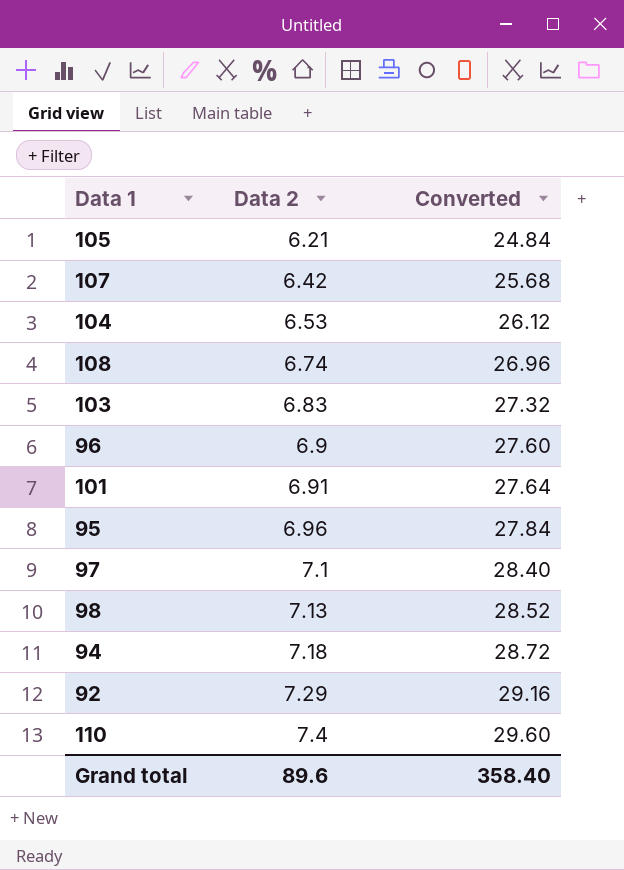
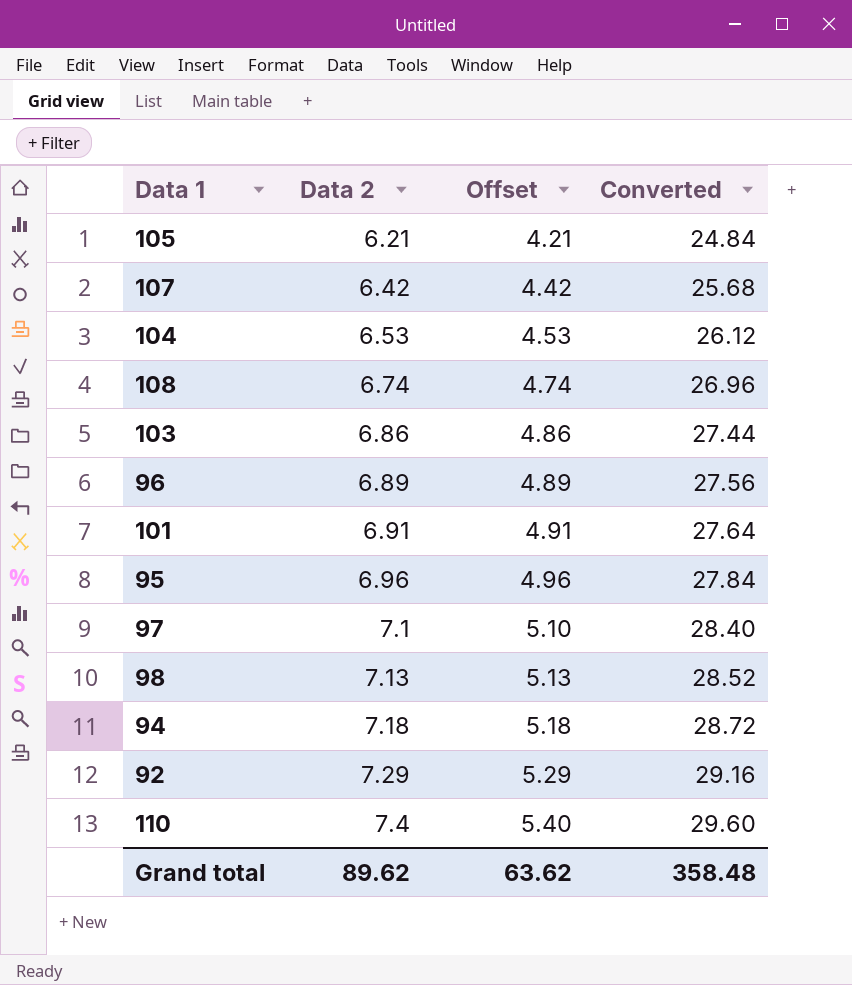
column Offset | formula: none -> [Data 2] - 2
103 | Data 2: 6.83 -> 6.86
103 | Converted: 27.32 -> 27.44
96 | Data 2: 6.9 -> 6.89
96 | Converted: 27.60 -> 27.56
Grand total | Data 2: 89.6 -> 89.62
Grand total | Converted: 358.40 -> 358.48

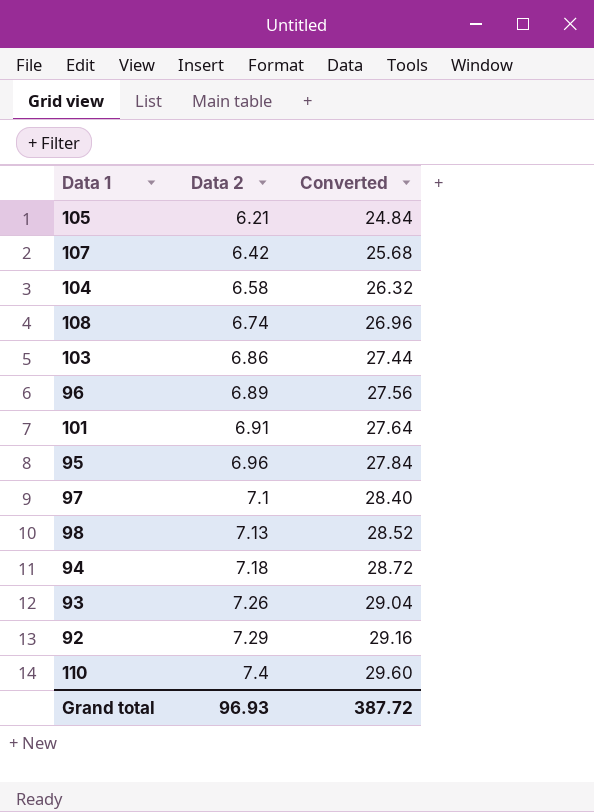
column Offset | formula: [Data 2] - 2 -> none
104 | Data 2: 6.53 -> 6.58
104 | Converted: 26.12 -> 26.32
row 93: none -> 7.26 | 29.04
Grand total | Data 2: 89.62 -> 96.93
Grand total | Converted: 358.48 -> 387.72

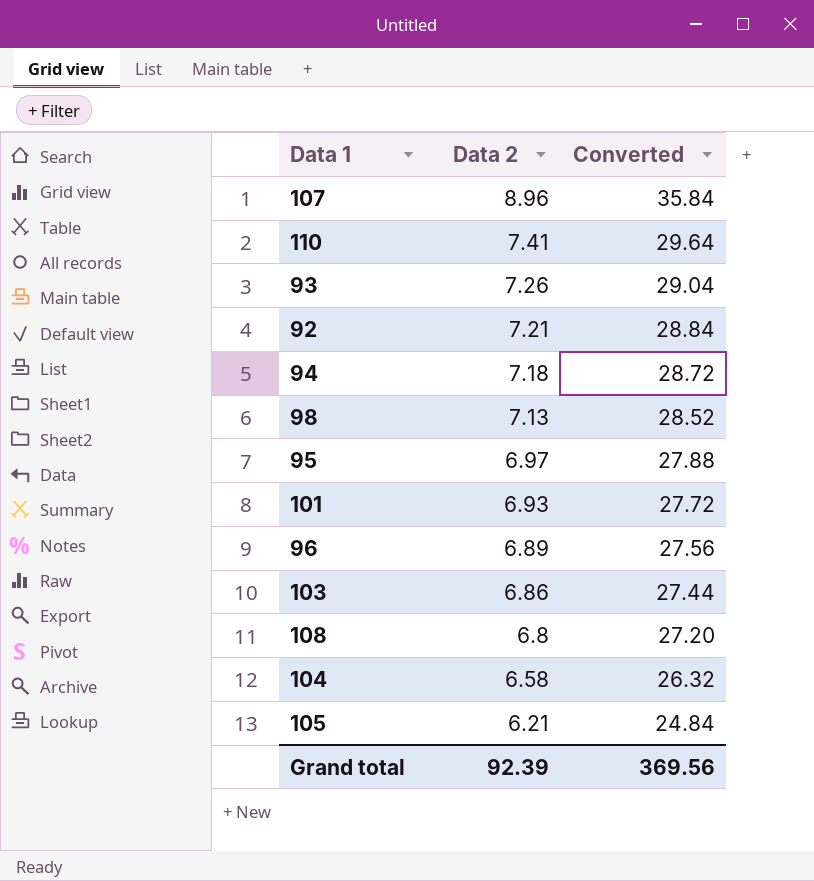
row order: Data 2 ascending -> Data 2 descending
row 97: 7.1 | 28.40 -> none
107 | Data 2: 6.42 -> 8.96
107 | Converted: 25.68 -> 35.84
110 | Data 2: 7.4 -> 7.41
110 | Converted: 29.60 -> 29.64
92 | Data 2: 7.29 -> 7.21
92 | Converted: 29.16 -> 28.84
95 | Data 2: 6.96 -> 6.97
95 | Converted: 27.84 -> 27.88
101 | Data 2: 6.91 -> 6.93
101 | Converted: 27.64 -> 27.72
108 | Data 2: 6.74 -> 6.8
108 | Converted: 26.96 -> 27.20
Grand total | Data 2: 96.93 -> 92.39
Grand total | Converted: 387.72 -> 369.56

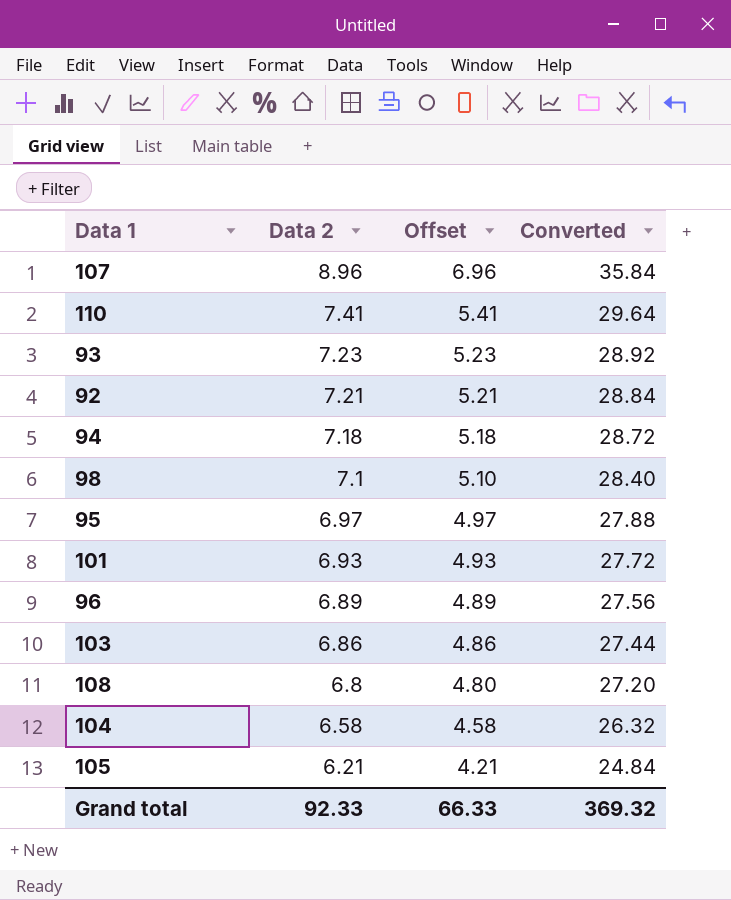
column Offset | formula: none -> [Data 2] - 2
93 | Data 2: 7.26 -> 7.23
93 | Converted: 29.04 -> 28.92
98 | Data 2: 7.13 -> 7.1
98 | Converted: 28.52 -> 28.40
Grand total | Data 2: 92.39 -> 92.33
Grand total | Converted: 369.56 -> 369.32

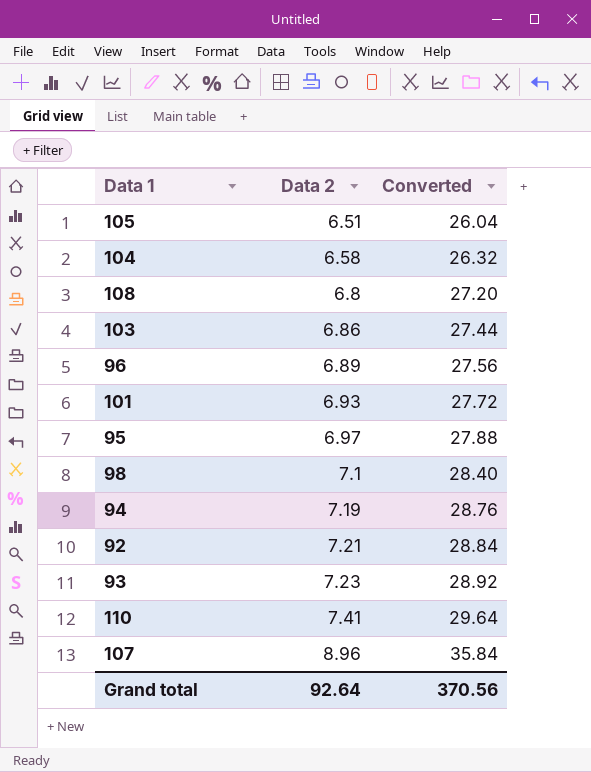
row order: Data 2 descending -> Data 2 ascending
column Offset | formula: [Data 2] - 2 -> none
105 | Data 2: 6.21 -> 6.51
105 | Converted: 24.84 -> 26.04
94 | Data 2: 7.18 -> 7.19
94 | Converted: 28.72 -> 28.76
Grand total | Data 2: 92.33 -> 92.64
Grand total | Converted: 369.32 -> 370.56

